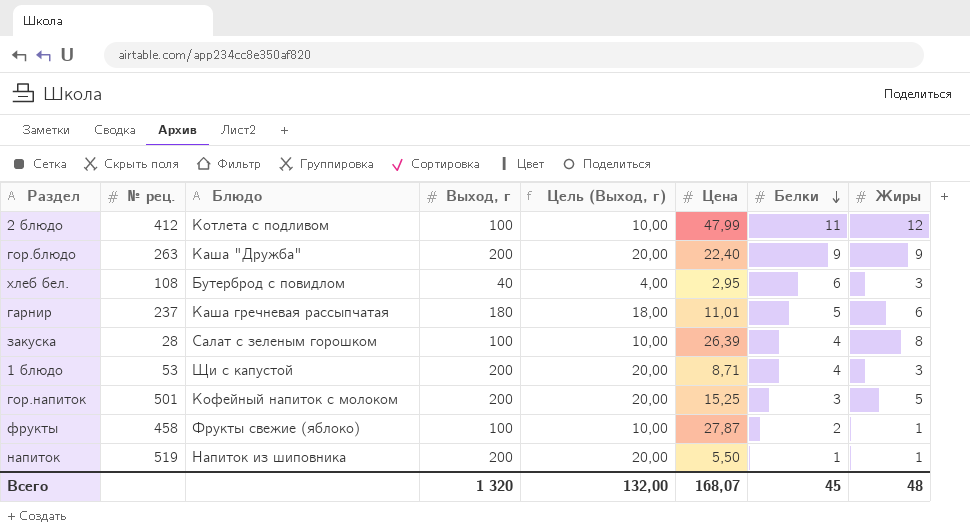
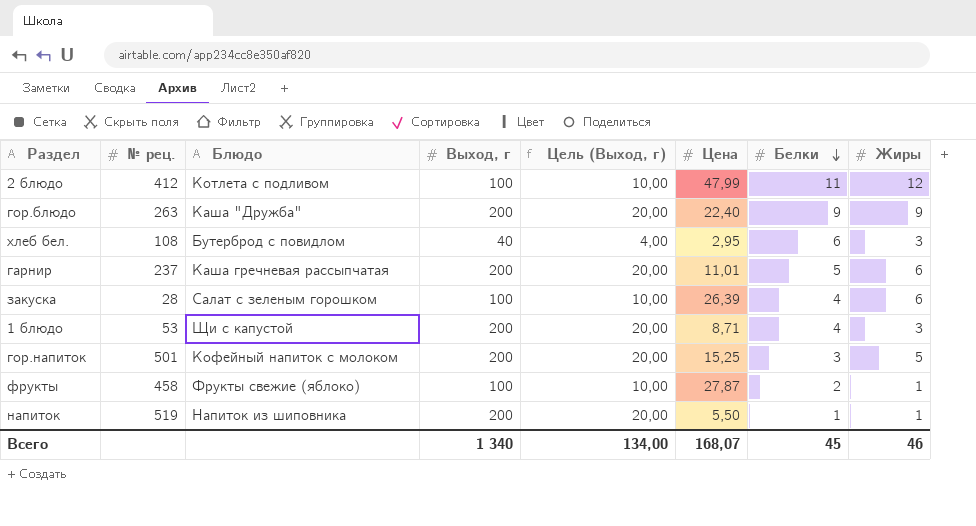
гарнир | Выход, г: 180 -> 200
гарнир | Цель (Выход, г): 18,00 -> 20,00
закуска | Жиры: 8 -> 6
Всего | Выход, г: 1 320 -> 1 340
Всего | Цель (Выход, г): 132,00 -> 134,00
Всего | Жиры: 48 -> 46

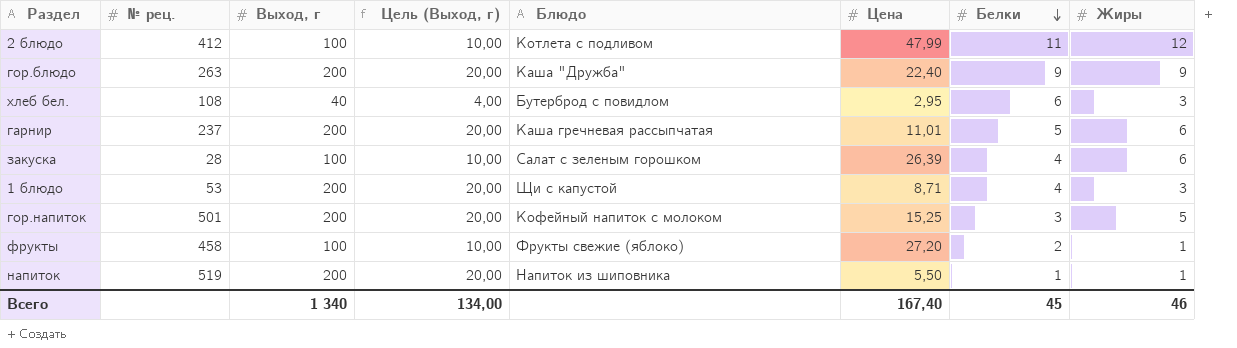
column Блюдо | position: 3 -> 5
фрукты | Цена: 27,87 -> 27,20
Всего | Цена: 168,07 -> 167,40

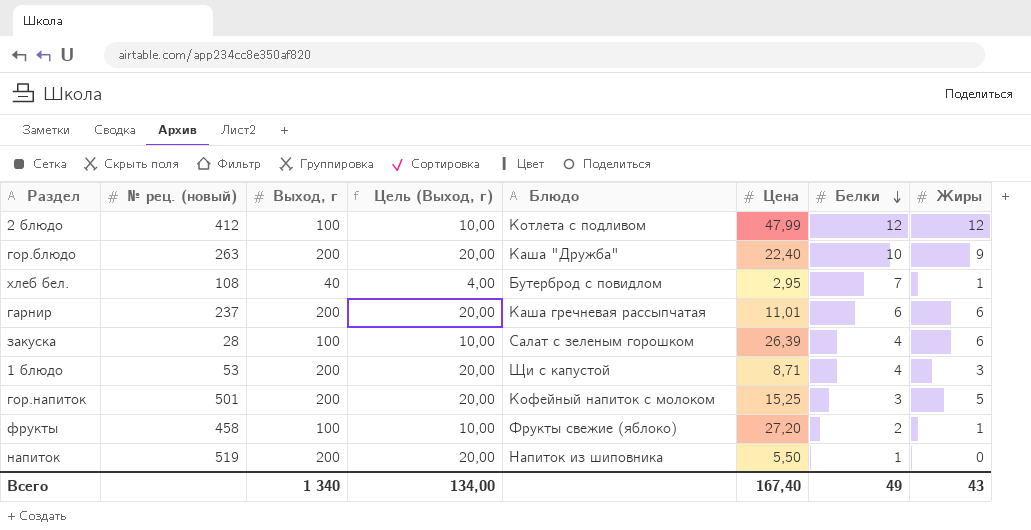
column name: № рец. -> № рец. (новый)
2 блюдо | Белки: 11 -> 12
гор.блюдо | Белки: 9 -> 10
хлеб бел. | Белки: 6 -> 7
хлеб бел. | Жиры: 3 -> 1
гарнир | Белки: 5 -> 6
напиток | Жиры: 1 -> 0
Всего | Белки: 45 -> 49
Всего | Жиры: 46 -> 43

